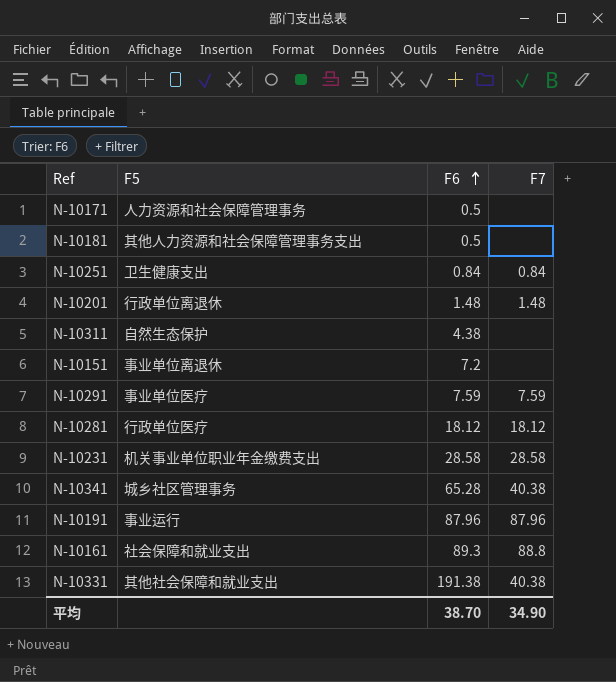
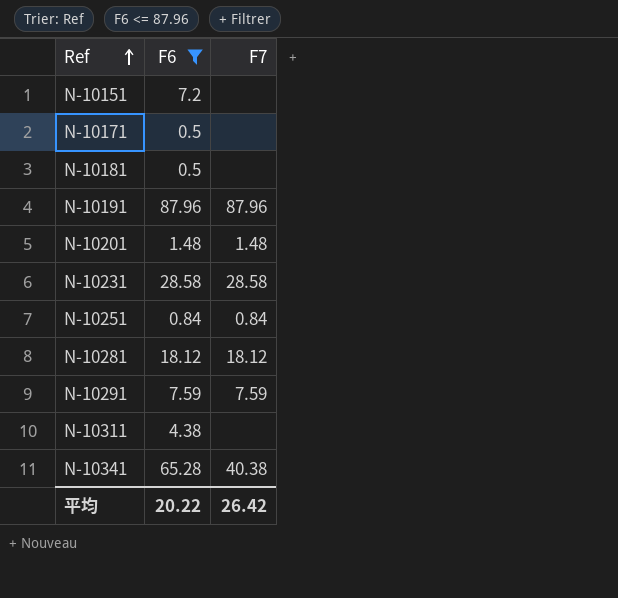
filter: none -> F6 <= 87.96
row order: F6 ascending -> Ref ascending
column F5 | position: 2 -> none
平均 | F6: 38.70 -> 20.22
平均 | F7: 34.90 -> 26.42

